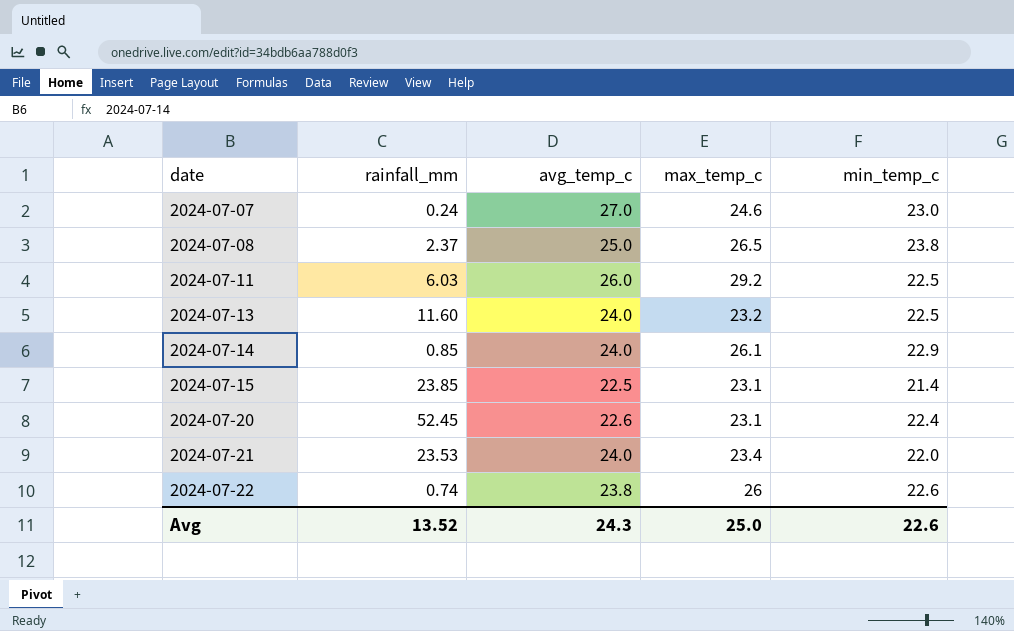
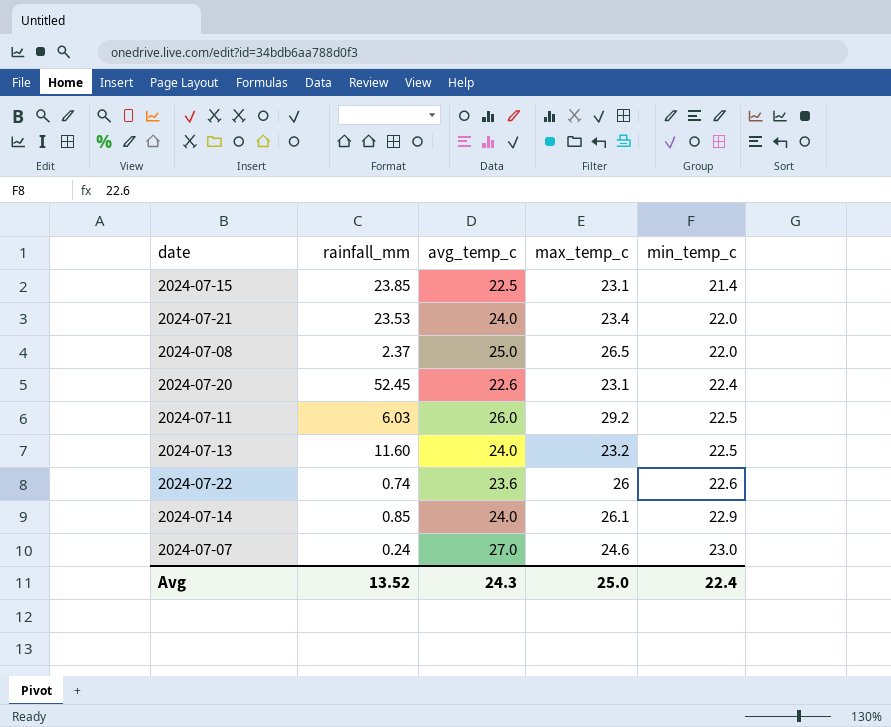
row order: date ascending -> min_temp_c ascending
2024-07-08 | min_temp_c: 23.8 -> 22.0
2024-07-22 | avg_temp_c: 23.8 -> 23.6
Avg | min_temp_c: 22.6 -> 22.4

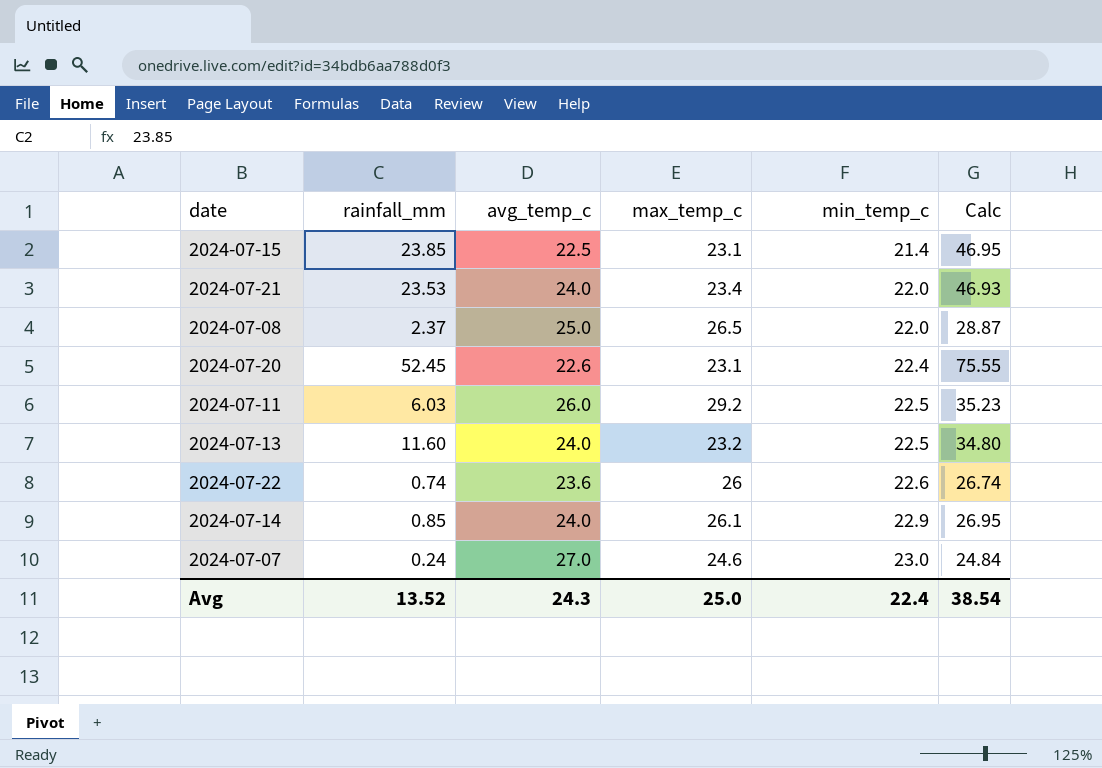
column Calc | formula: none -> [rainfall_mm] + [max_temp_c]

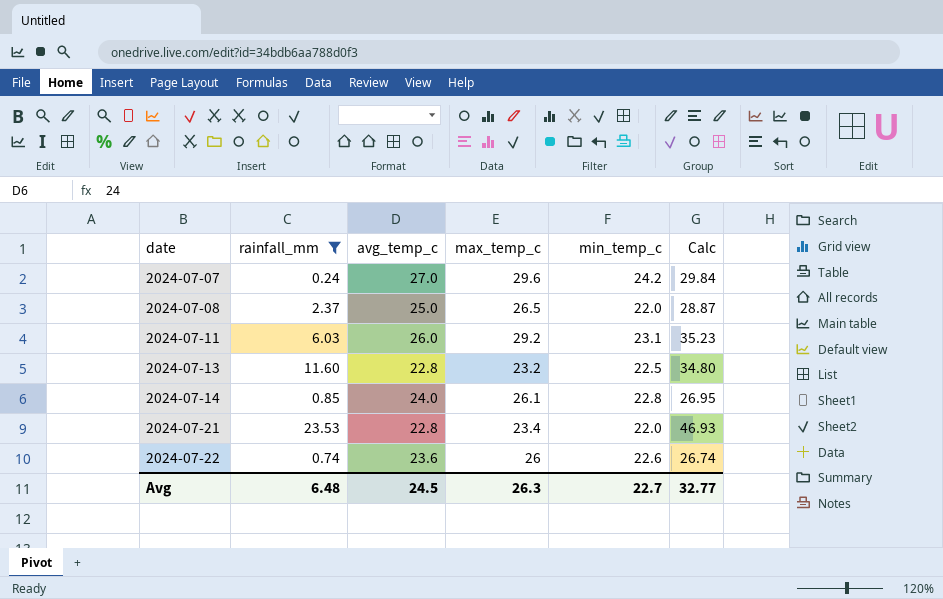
filter: none -> rainfall_mm <= 23.53
row order: min_temp_c ascending -> date ascending
2024-07-07 | max_temp_c: 24.6 -> 29.6
2024-07-07 | min_temp_c: 23.0 -> 24.2
2024-07-07 | Calc: 24.84 -> 29.84
2024-07-11 | min_temp_c: 22.5 -> 23.1
2024-07-13 | avg_temp_c: 24.0 -> 22.8
2024-07-14 | min_temp_c: 22.9 -> 22.8
2024-07-21 | avg_temp_c: 24.0 -> 22.8
Avg | rainfall_mm: 13.52 -> 6.48
Avg | avg_temp_c: 24.3 -> 24.5
Avg | max_temp_c: 25.0 -> 26.3
Avg | min_temp_c: 22.4 -> 22.7
Avg | Calc: 38.54 -> 32.77

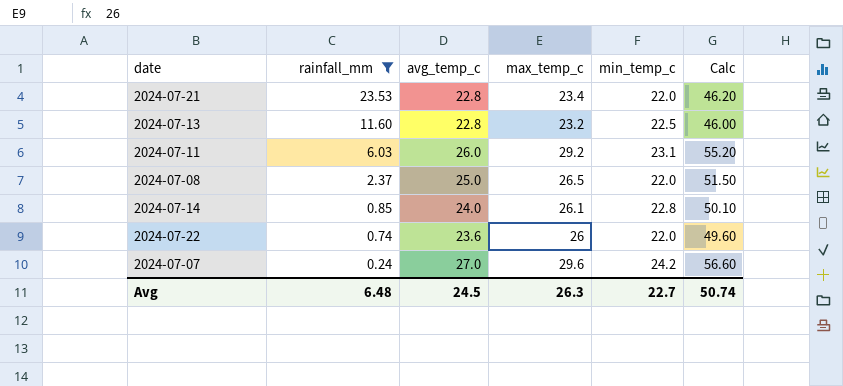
row order: date ascending -> rainfall_mm descending
column Calc | formula: [rainfall_mm] + [max_temp_c] -> [avg_temp_c] + [max_temp_c]
2024-07-22 | min_temp_c: 22.6 -> 22.0
Avg | Calc: 32.77 -> 50.74

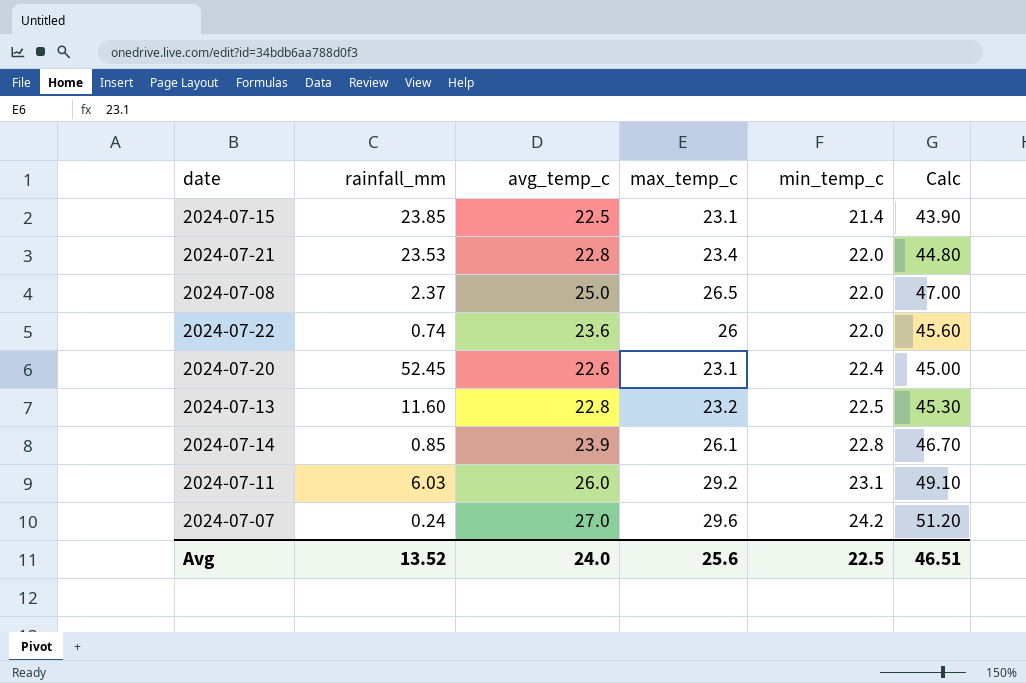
filter: rainfall_mm <= 23.53 -> none
row order: rainfall_mm descending -> min_temp_c ascending
column Calc | formula: [avg_temp_c] + [max_temp_c] -> [avg_temp_c] + [min_temp_c]
2024-07-14 | avg_temp_c: 24.0 -> 23.9
Avg | rainfall_mm: 6.48 -> 13.52
Avg | avg_temp_c: 24.5 -> 24.0
Avg | max_temp_c: 26.3 -> 25.6
Avg | min_temp_c: 22.7 -> 22.5
Avg | Calc: 50.74 -> 46.51

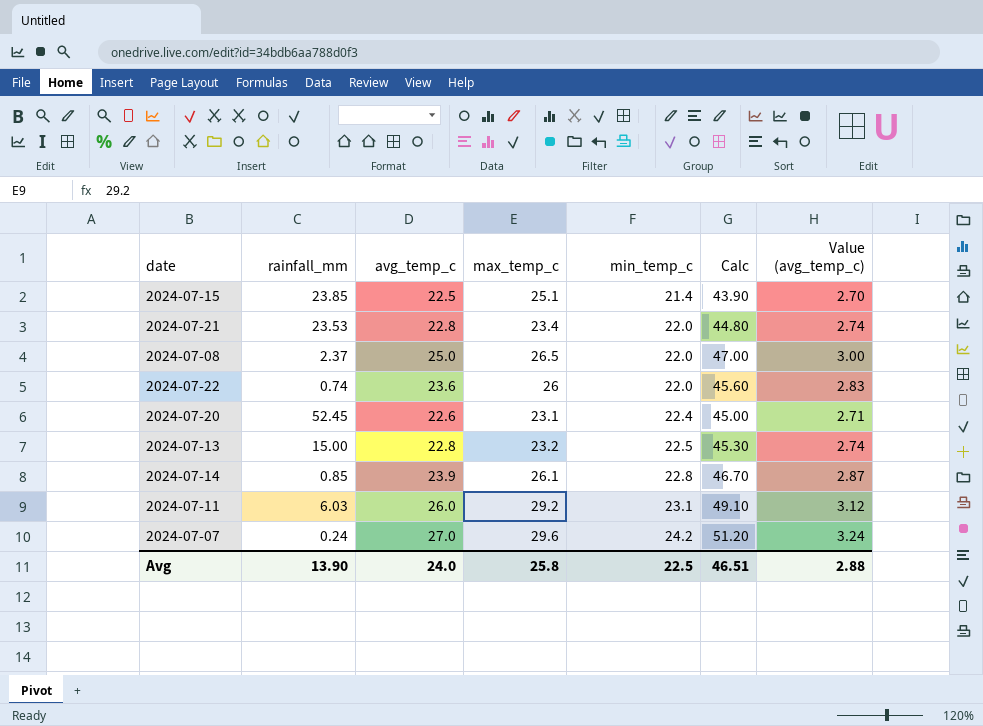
column Value (avg_temp_c) | formula: none -> [avg_temp_c] * 0.12
2024-07-15 | max_temp_c: 23.1 -> 25.1
2024-07-13 | rainfall_mm: 11.60 -> 15.00
Avg | rainfall_mm: 13.52 -> 13.90
Avg | max_temp_c: 25.6 -> 25.8

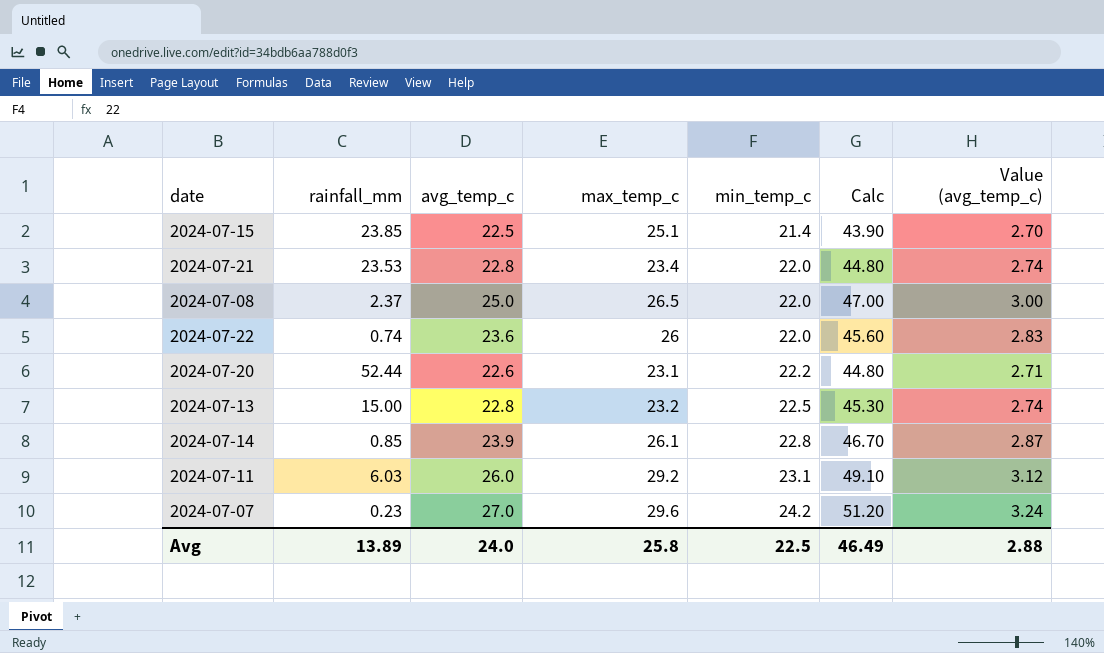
2024-07-20 | rainfall_mm: 52.45 -> 52.44
2024-07-20 | min_temp_c: 22.4 -> 22.2
2024-07-20 | Calc: 45.00 -> 44.80
2024-07-07 | rainfall_mm: 0.24 -> 0.23
Avg | rainfall_mm: 13.90 -> 13.89
Avg | Calc: 46.51 -> 46.49

